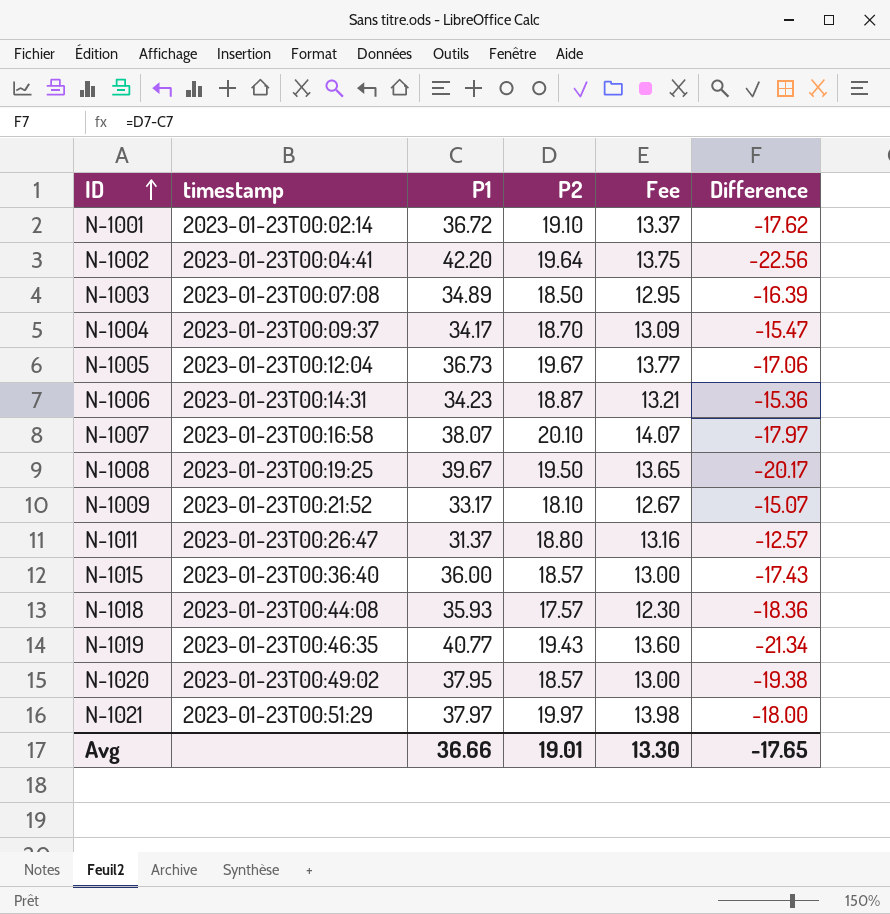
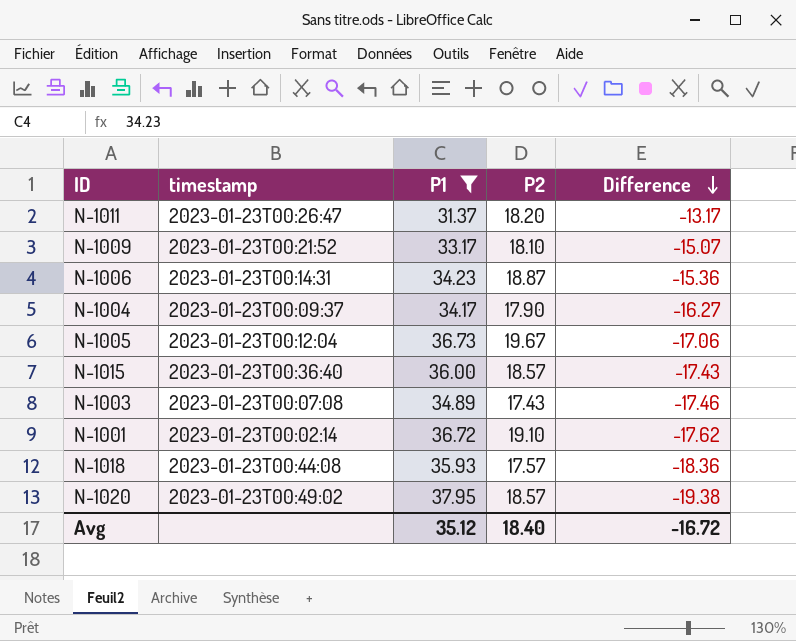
filter: none -> P1 <= 37.95
row order: ID ascending -> Difference descending
column Fee | formula: [P2] * 0.7 -> none
N-1011 | P2: 18.80 -> 18.20
N-1011 | Difference: -12.57 -> -13.17
N-1004 | P2: 18.70 -> 17.90
N-1004 | Difference: -15.47 -> -16.27
N-1003 | P2: 18.50 -> 17.43
N-1003 | Difference: -16.39 -> -17.46
Avg | P1: 36.66 -> 35.12
Avg | P2: 19.01 -> 18.40
Avg | Difference: -17.65 -> -16.72

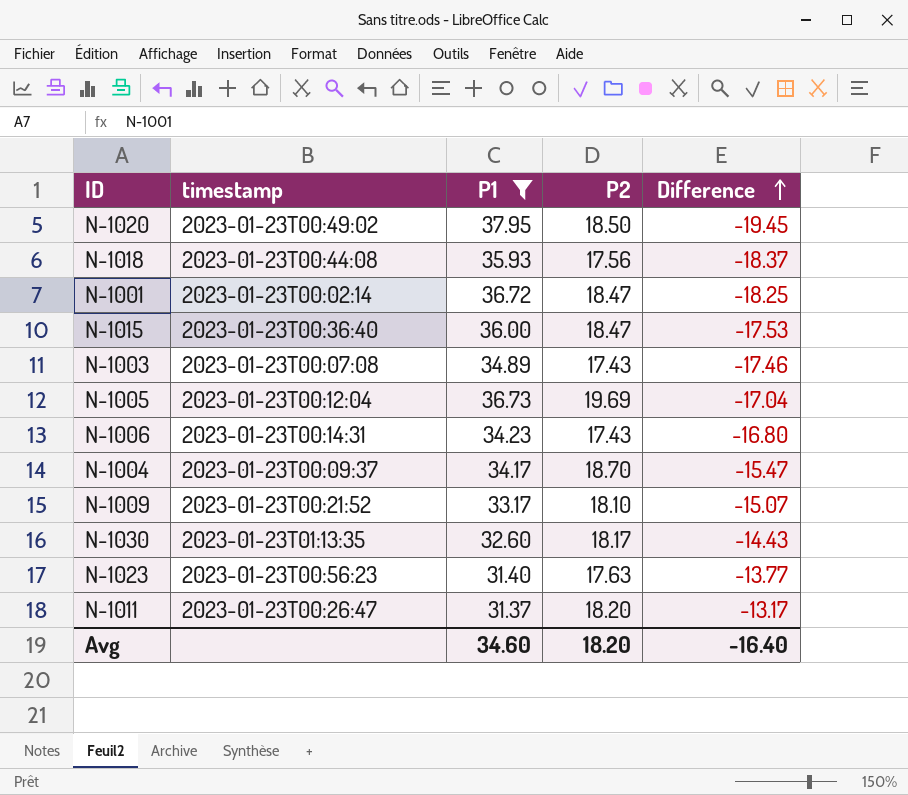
row order: Difference descending -> Difference ascending
N-1020 | P2: 18.57 -> 18.50
N-1020 | Difference: -19.38 -> -19.45
N-1018 | P2: 17.57 -> 17.56
N-1018 | Difference: -18.36 -> -18.37
N-1001 | P2: 19.10 -> 18.47
N-1001 | Difference: -17.62 -> -18.25
N-1015 | P2: 18.57 -> 18.47
N-1015 | Difference: -17.43 -> -17.53
N-1005 | P2: 19.67 -> 19.69
N-1005 | Difference: -17.06 -> -17.04
N-1006 | P2: 18.87 -> 17.43
N-1006 | Difference: -15.36 -> -16.80
N-1004 | P2: 17.90 -> 18.70
N-1004 | Difference: -16.27 -> -15.47
row N-1030: none -> 2023-01-23T01:13:35 | 32.60 | 18.17 | -14.43
row N-1023: none -> 2023-01-23T00:56:23 | 31.40 | 17.63 | -13.77
Avg | P1: 35.12 -> 34.60
Avg | P2: 18.40 -> 18.20
Avg | Difference: -16.72 -> -16.40

